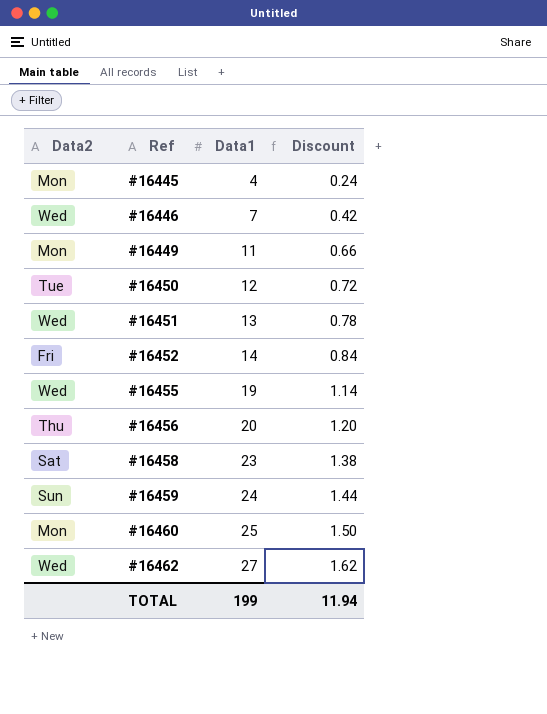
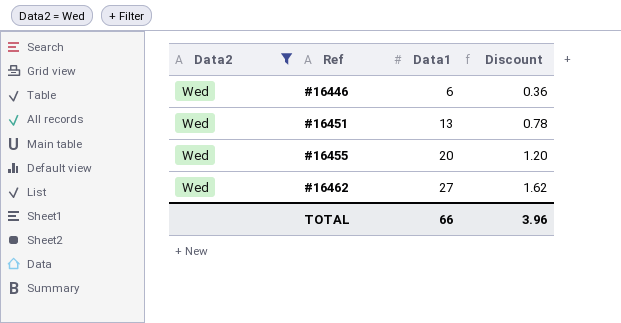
filter: none -> Data2 = Wed
#16446 | Data1: 7 -> 6
#16446 | Discount: 0.42 -> 0.36
#16455 | Data1: 19 -> 20
#16455 | Discount: 1.14 -> 1.20
TOTAL | Data1: 199 -> 66
TOTAL | Discount: 11.94 -> 3.96

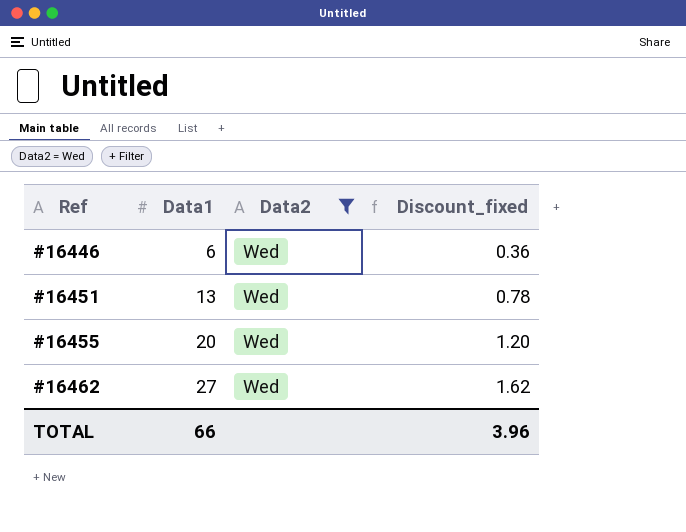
column Data2 | position: 1 -> 3
column name: Discount -> Discount_fixed

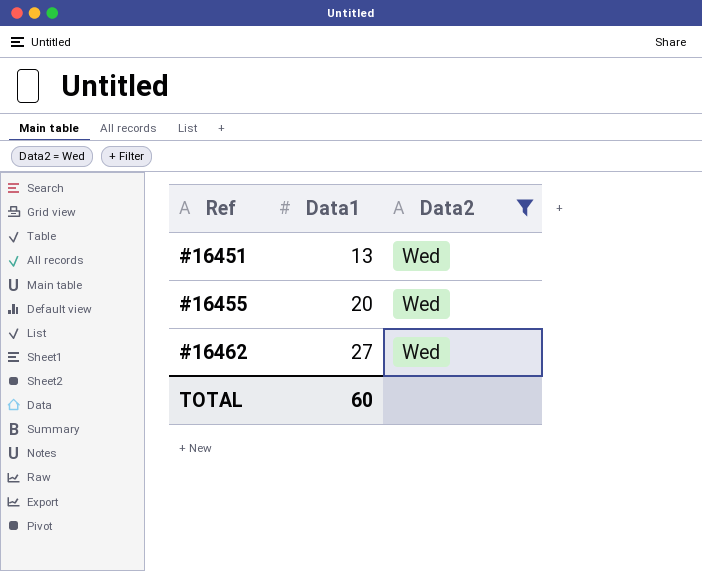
column Discount_fixed | formula: [Data1] * 0.06 -> none
row #16446: 6 | Wed | 0.36 -> none
TOTAL | Data1: 66 -> 60

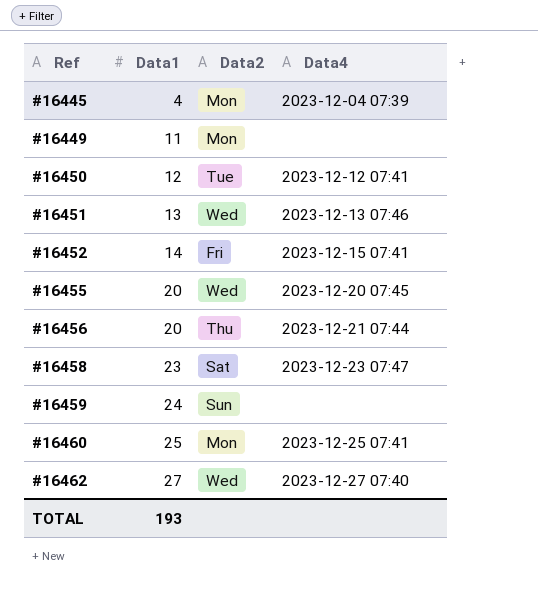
filter: Data2 = Wed -> none
column Data4 | position: none -> 4
TOTAL | Data1: 60 -> 193

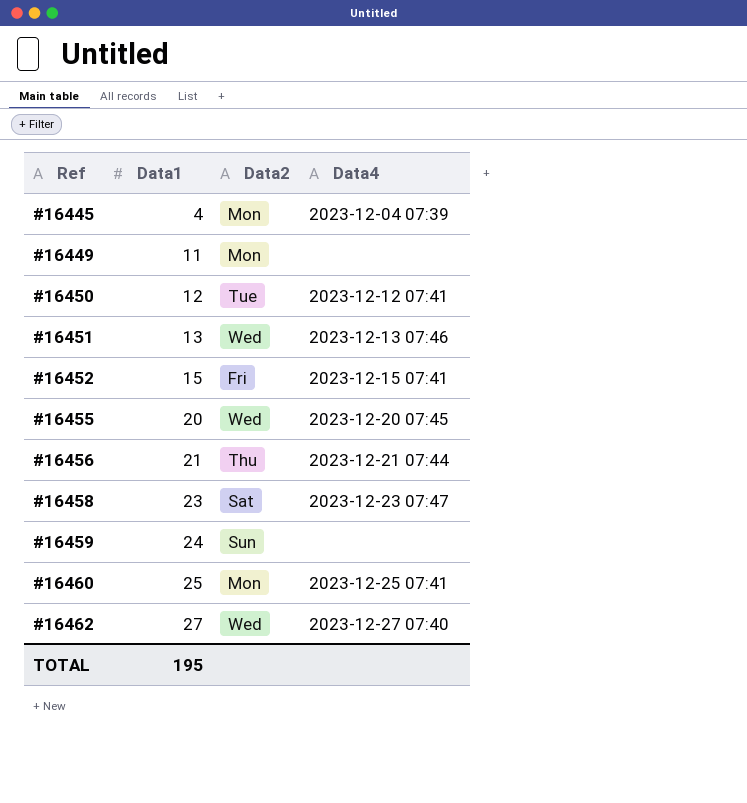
#16452 | Data1: 14 -> 15
#16456 | Data1: 20 -> 21
TOTAL | Data1: 193 -> 195

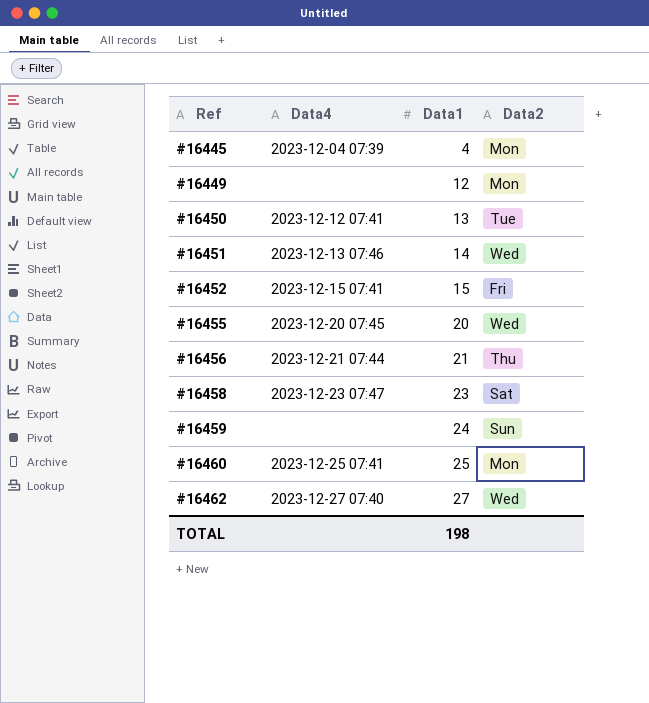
column Data4 | position: 4 -> 2
#16449 | Data1: 11 -> 12
#16450 | Data1: 12 -> 13
#16451 | Data1: 13 -> 14
TOTAL | Data1: 195 -> 198

